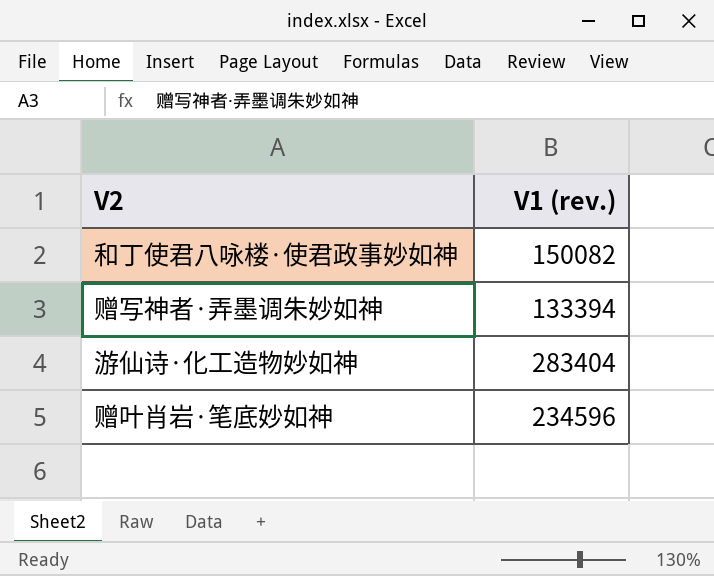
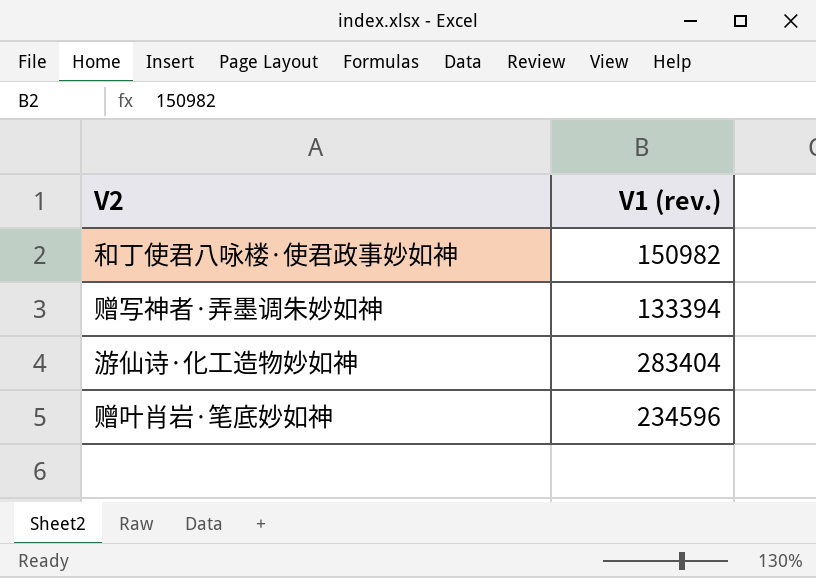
和丁使君八咏楼·使君政事妙如神 | V1 (rev.): 150082 -> 150982

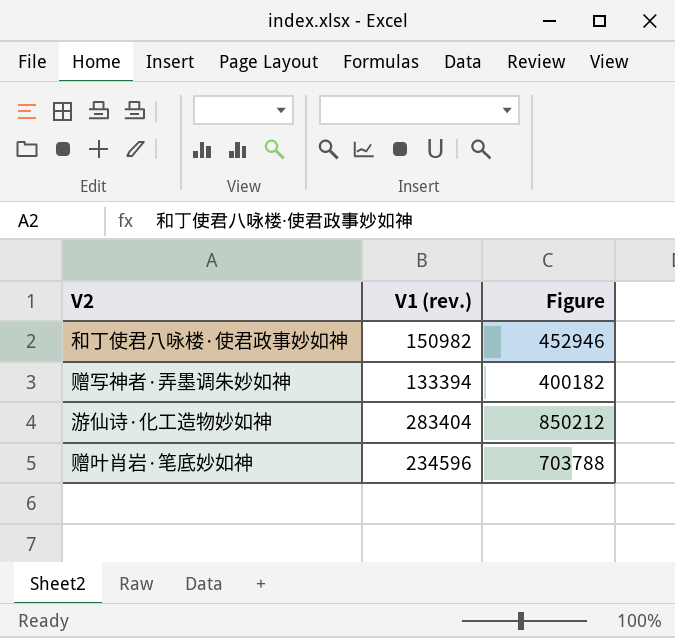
column Figure | formula: none -> [V1 (rev.)] * 3

